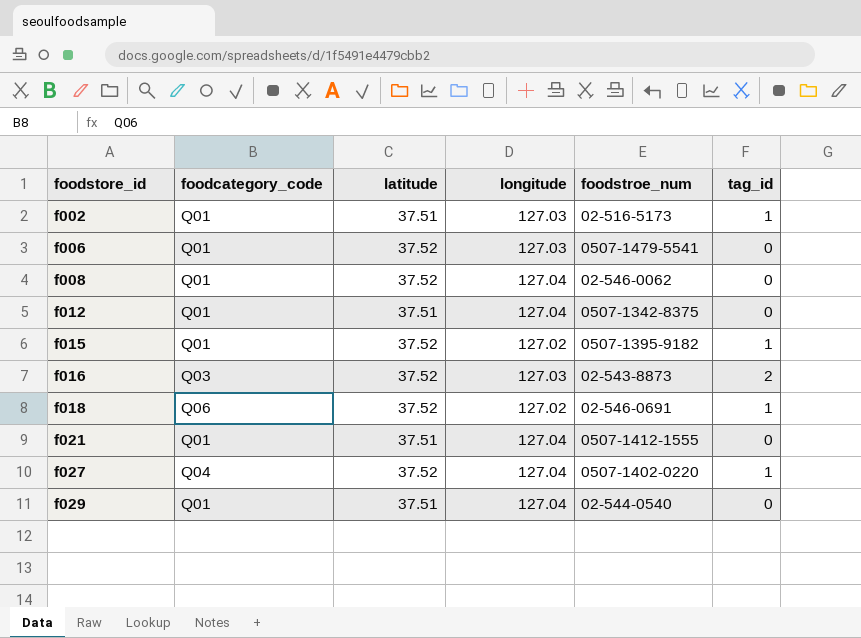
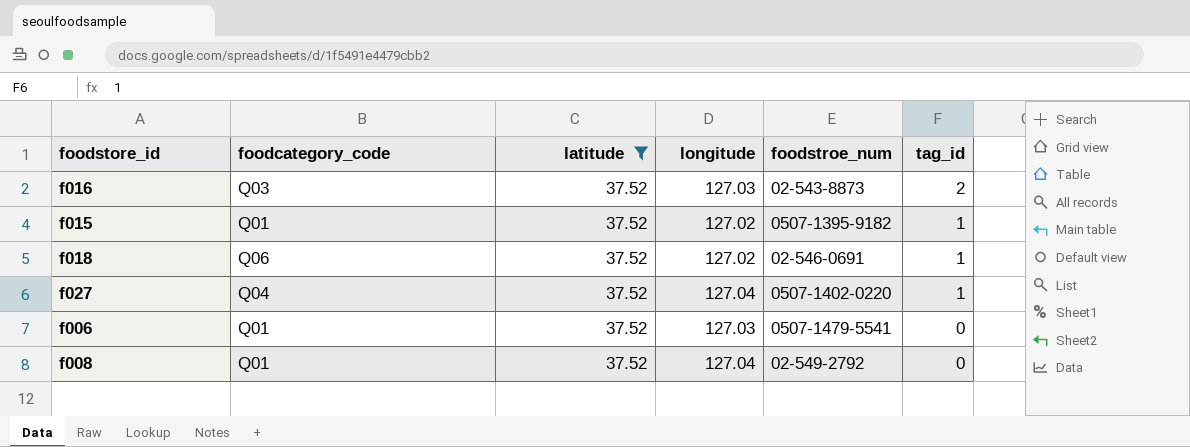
filter: none -> latitude = 37.52
row order: foodstore_id ascending -> tag_id descending
f008 | foodstroe_num: 02-546-0062 -> 02-549-2792

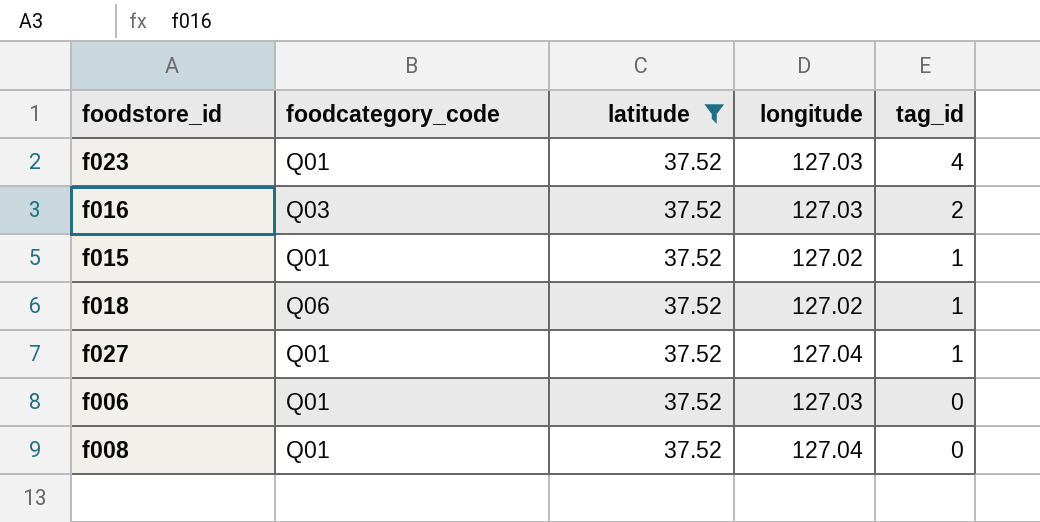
column foodstroe_num | position: 5 -> none
row f023: none -> Q01 | 37.52 | 127.03 | 4
f027 | foodcategory_code: Q04 -> Q01

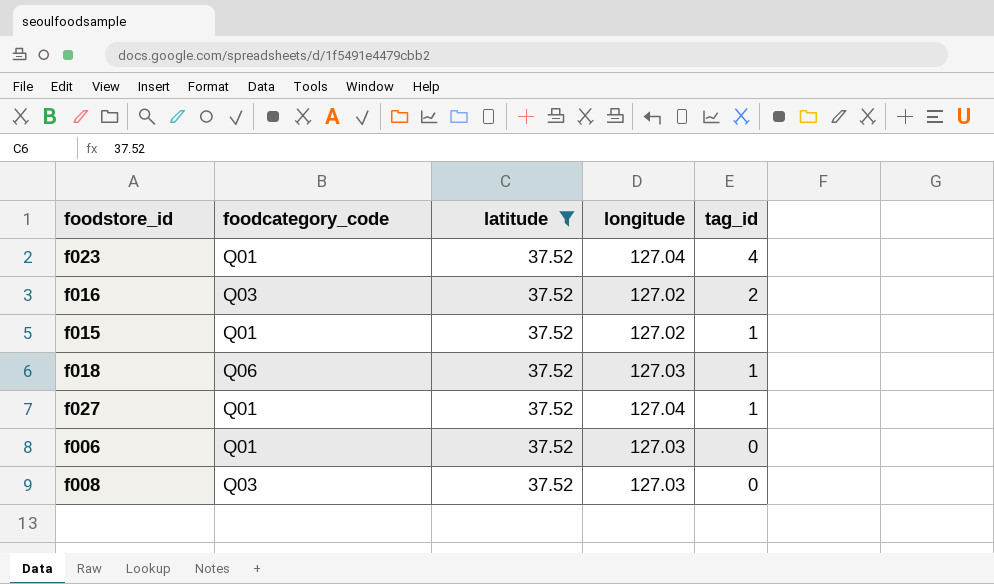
f023 | longitude: 127.03 -> 127.04
f016 | longitude: 127.03 -> 127.02
f018 | longitude: 127.02 -> 127.03
f008 | foodcategory_code: Q01 -> Q03
f008 | longitude: 127.04 -> 127.03

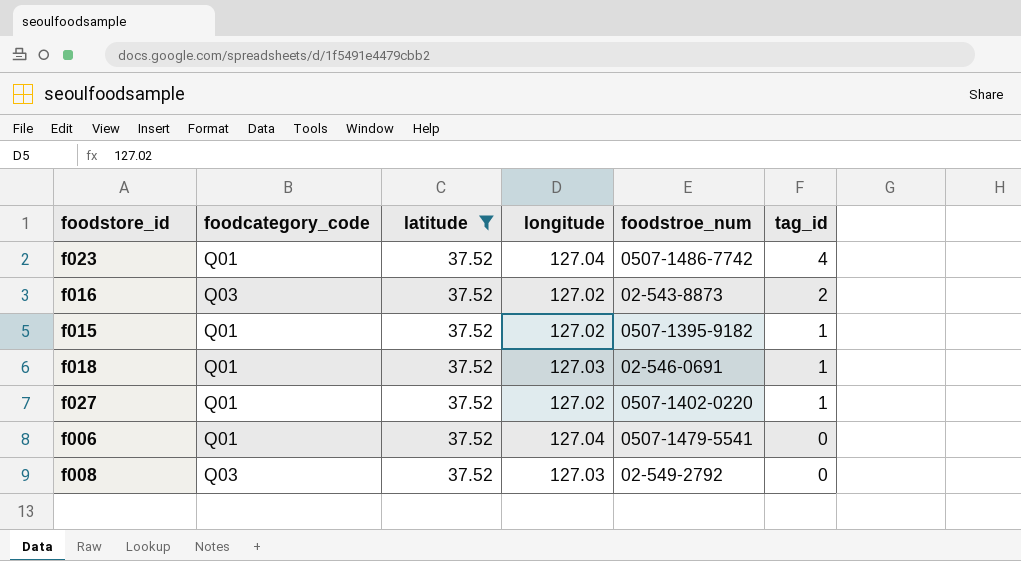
column foodstroe_num | position: none -> 5
f018 | foodcategory_code: Q06 -> Q01
f027 | longitude: 127.04 -> 127.02
f006 | longitude: 127.03 -> 127.04

